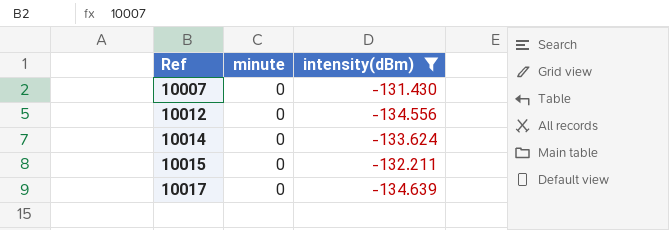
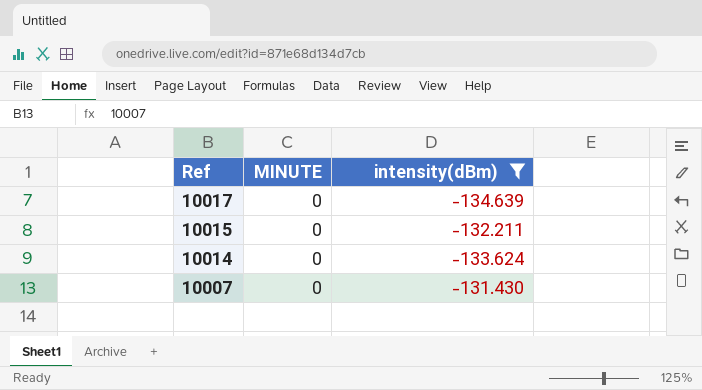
row order: Ref ascending -> Ref descending
column name: minute -> MINUTE
row 10012: 0 | -134.556 -> none

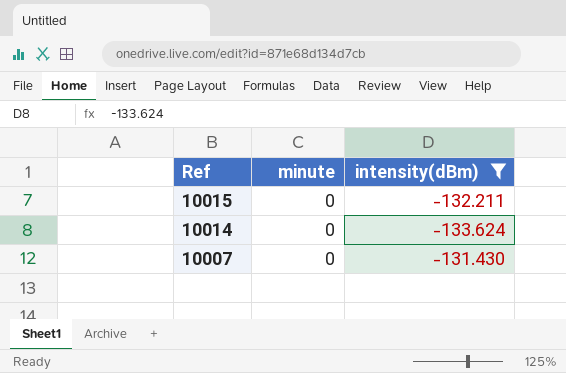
column name: MINUTE -> minute
row 10017: 0 | -134.639 -> none

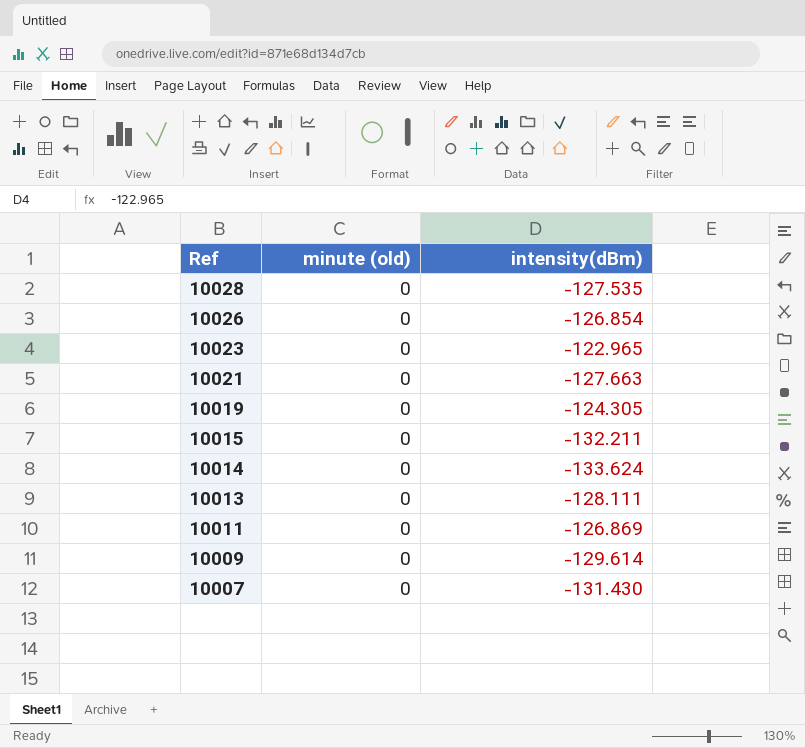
filter: intensity(dBm) <= -131.430 -> none
column name: minute -> minute (old)

